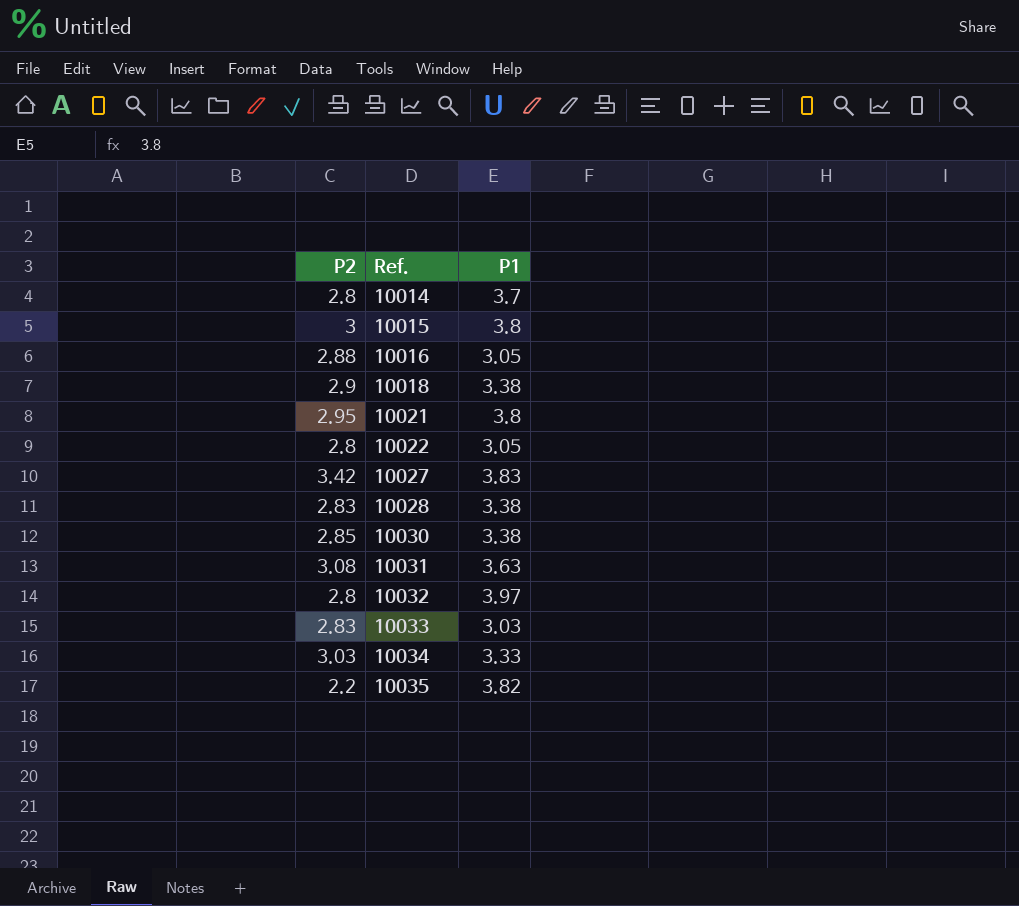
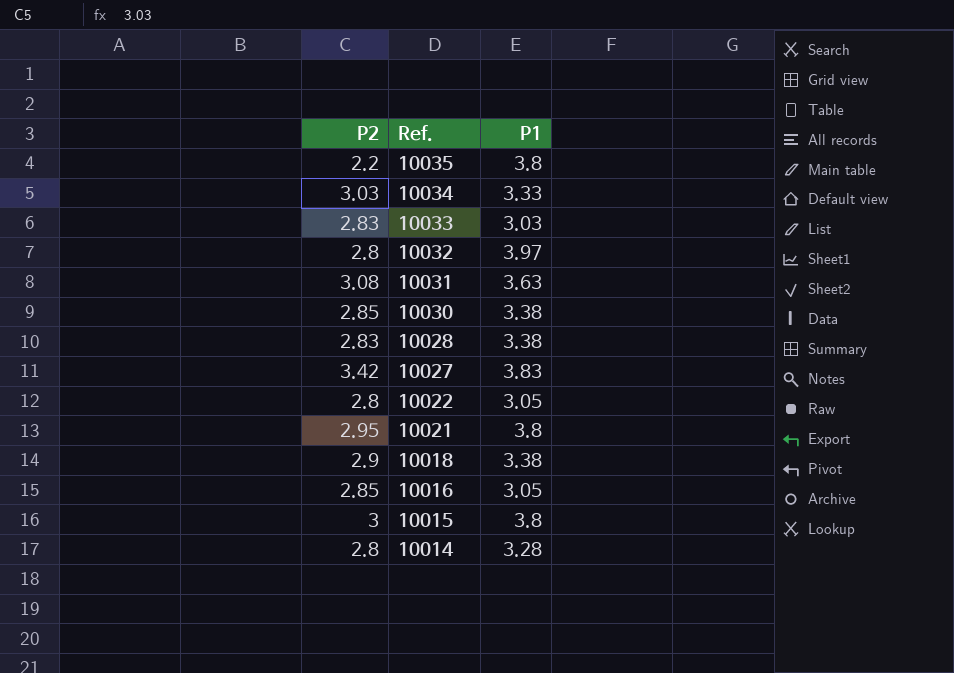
row order: Ref. ascending -> Ref. descending
10035 | P1: 3.82 -> 3.8
10016 | P2: 2.88 -> 2.85
10014 | P1: 3.7 -> 3.28

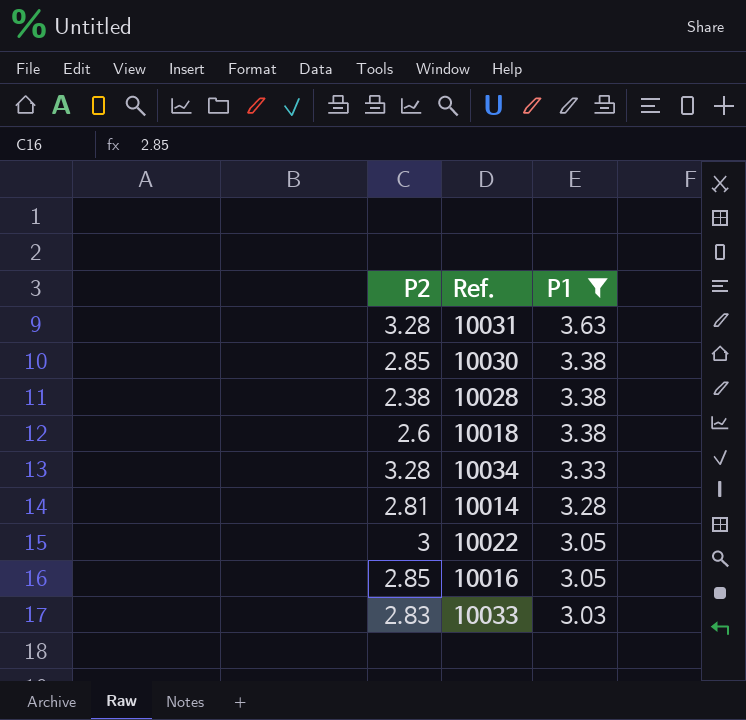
filter: none -> P1 <= 3.63
row order: Ref. descending -> P1 descending
10031 | P2: 3.08 -> 3.28
10028 | P2: 2.83 -> 2.38
10018 | P2: 2.9 -> 2.6
10034 | P2: 3.03 -> 3.28
10014 | P2: 2.8 -> 2.81
10022 | P2: 2.8 -> 3

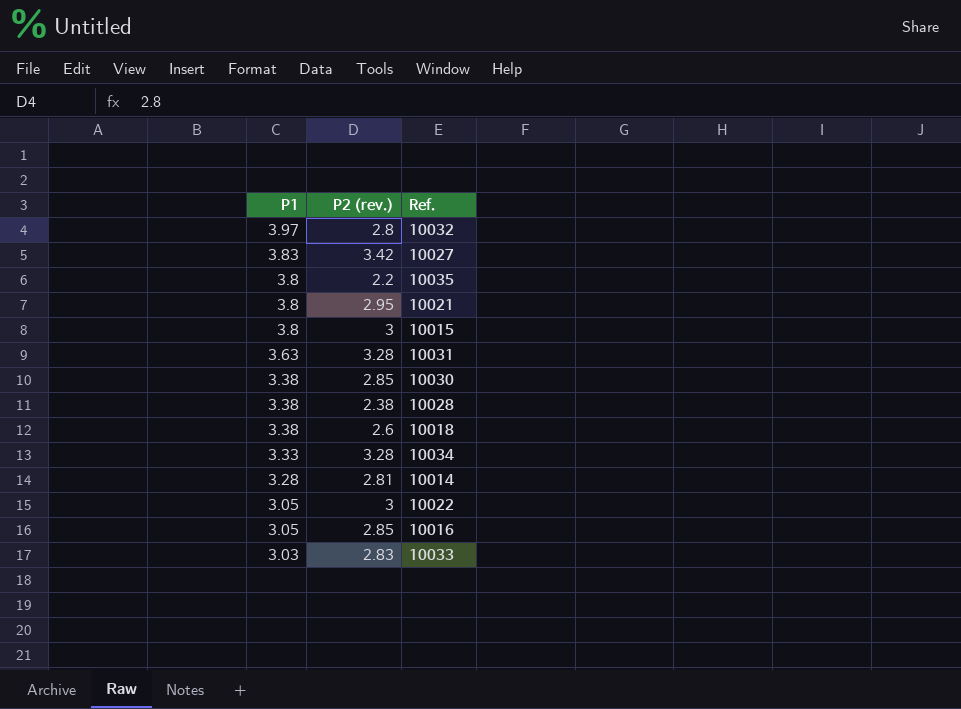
filter: P1 <= 3.63 -> none
column P1 | position: 3 -> 1
column name: P2 -> P2 (rev.)

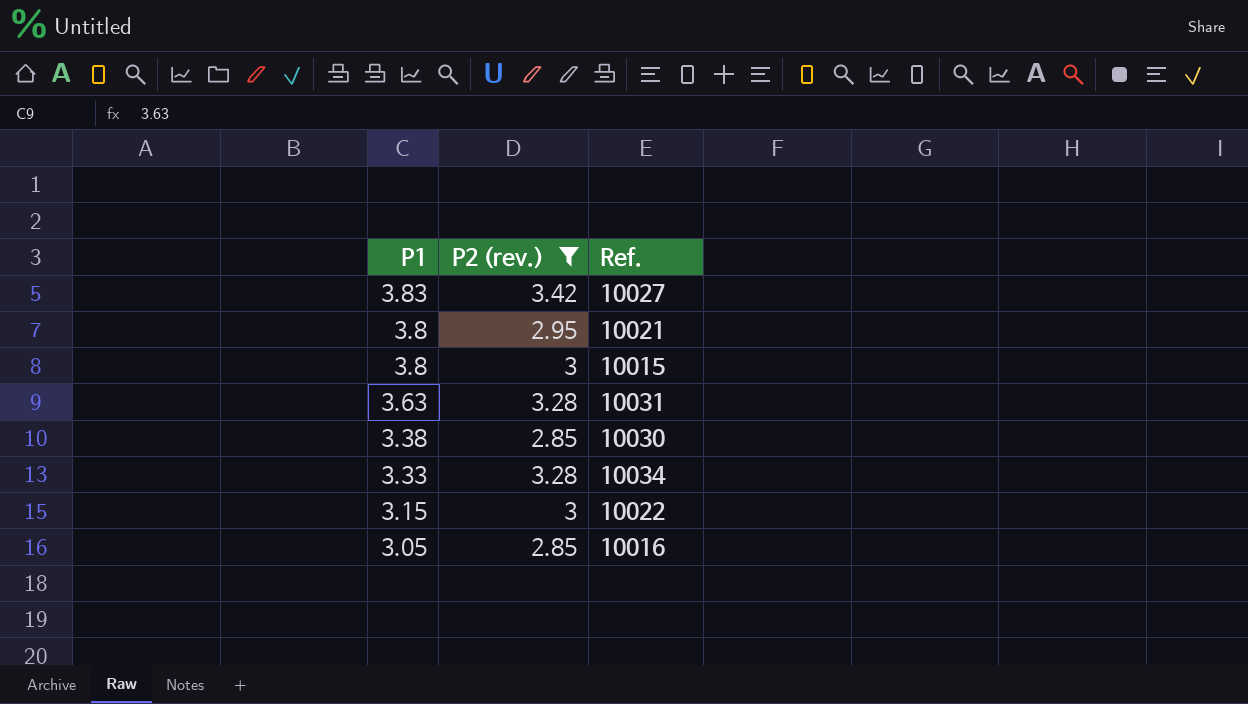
filter: none -> P2 (rev.) >= 2.85
10022 | P1: 3.05 -> 3.15

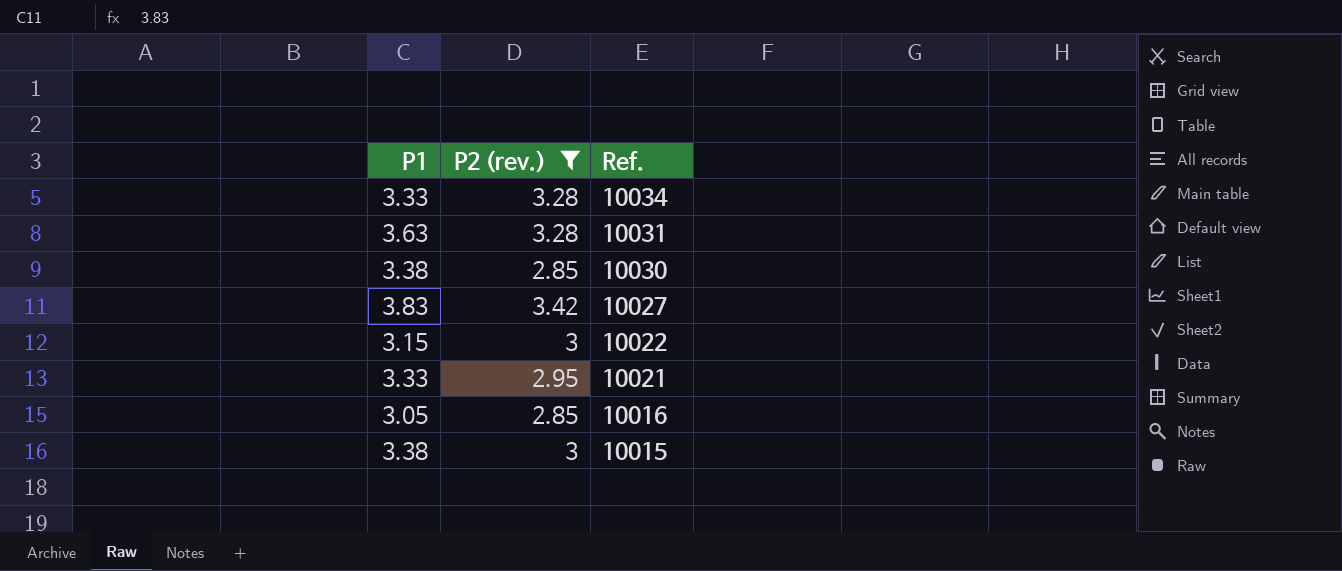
row order: P1 descending -> Ref. descending
10021 | P1: 3.8 -> 3.33
10015 | P1: 3.8 -> 3.38

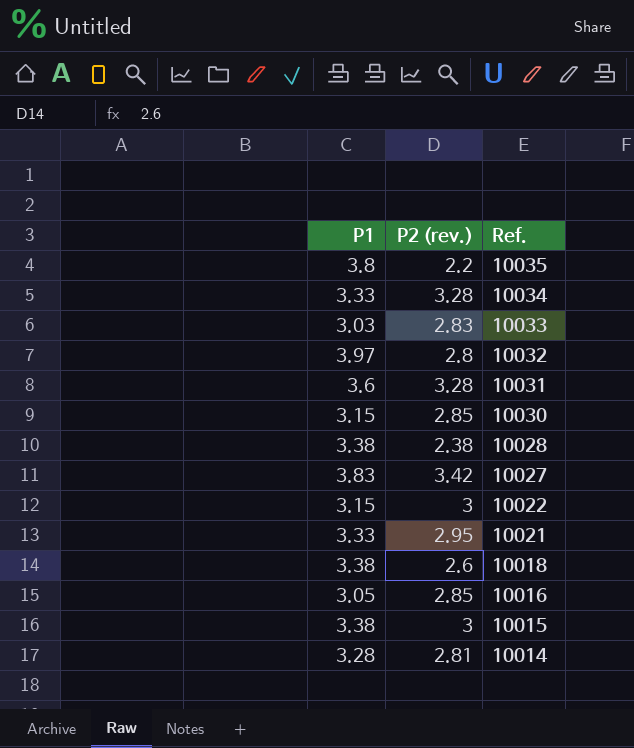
filter: P2 (rev.) >= 2.85 -> none
10031 | P1: 3.63 -> 3.6
10030 | P1: 3.38 -> 3.15

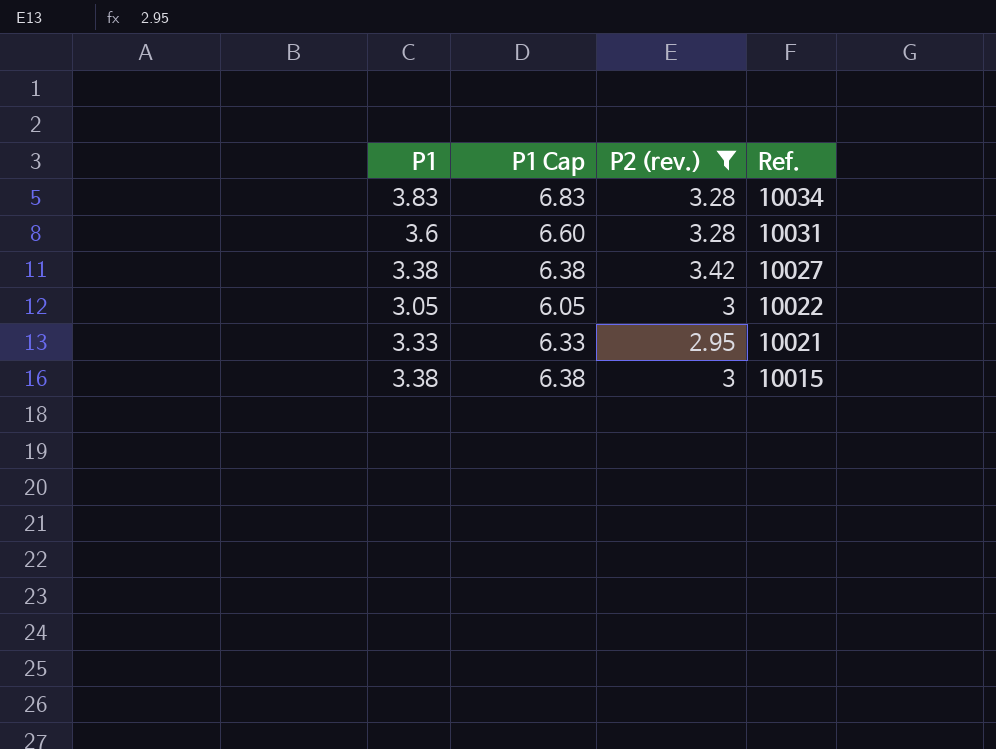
filter: none -> P2 (rev.) >= 2.95
column P1 Cap | formula: none -> [P1] + 3
10034 | P1: 3.33 -> 3.83
10027 | P1: 3.83 -> 3.38
10022 | P1: 3.15 -> 3.05

